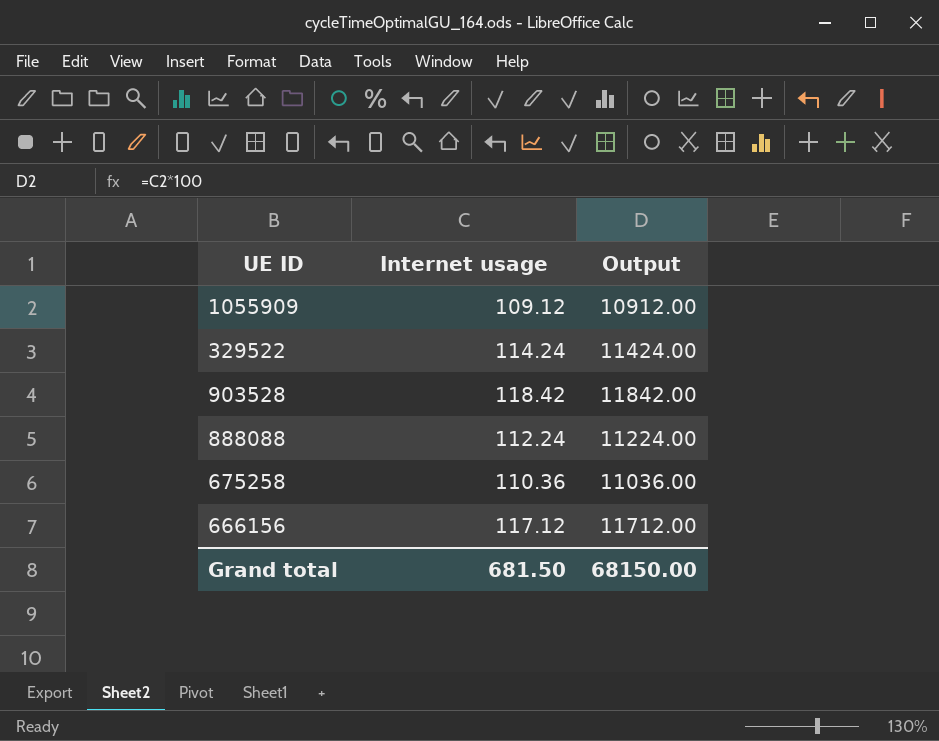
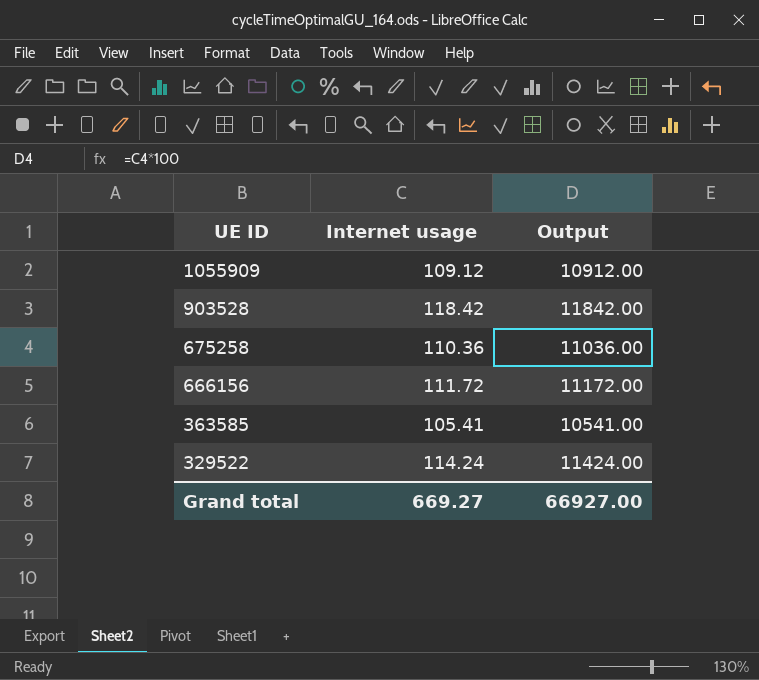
row order: none -> UE ID descending
row 888088: 112.24 | 11224.00 -> none
666156 | Internet usage: 117.12 -> 111.72
666156 | Output: 11712.00 -> 11172.00
row 363585: none -> 105.41 | 10541.00
Grand total | Internet usage: 681.50 -> 669.27
Grand total | Output: 68150.00 -> 66927.00

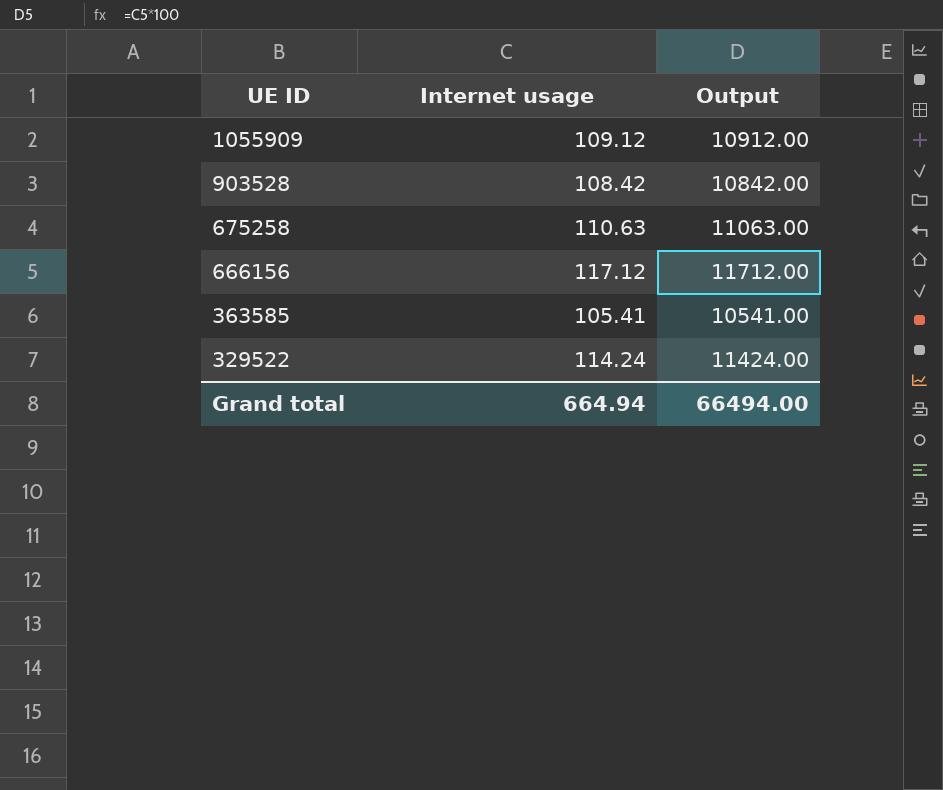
903528 | Internet usage: 118.42 -> 108.42
903528 | Output: 11842.00 -> 10842.00
675258 | Internet usage: 110.36 -> 110.63
675258 | Output: 11036.00 -> 11063.00
666156 | Internet usage: 111.72 -> 117.12
666156 | Output: 11172.00 -> 11712.00
Grand total | Internet usage: 669.27 -> 664.94
Grand total | Output: 66927.00 -> 66494.00

